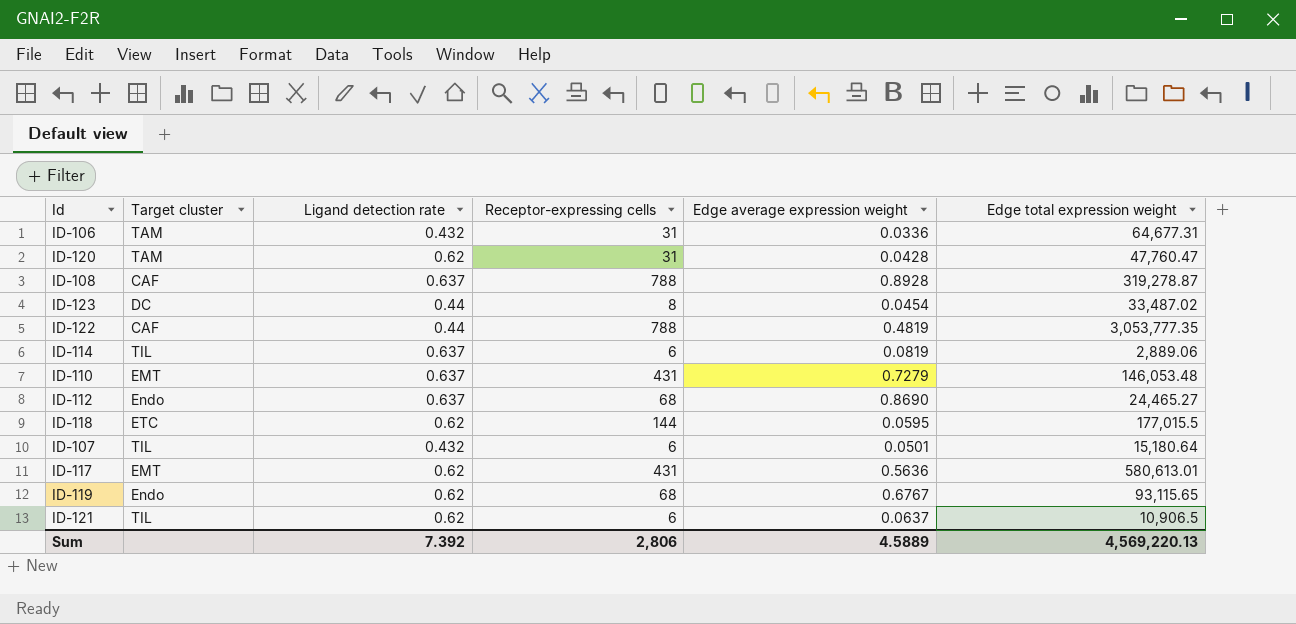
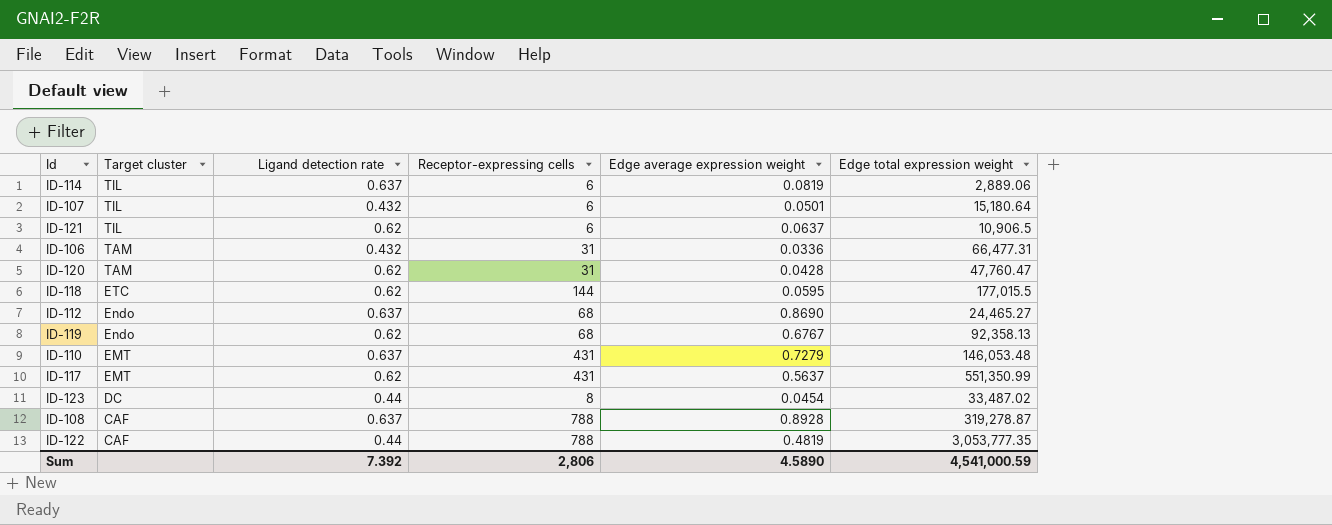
row order: none -> Target cluster descending
ID-106 | Edge total expression weight: 64,677.31 -> 66,477.31
ID-119 | Edge total expression weight: 93,115.65 -> 92,358.13
ID-117 | Edge average expression weight: 0.5636 -> 0.5637
ID-117 | Edge total expression weight: 580,613.01 -> 551,350.99
Sum | Edge average expression weight: 4.5889 -> 4.5890
Sum | Edge total expression weight: 4,569,220.13 -> 4,541,000.59

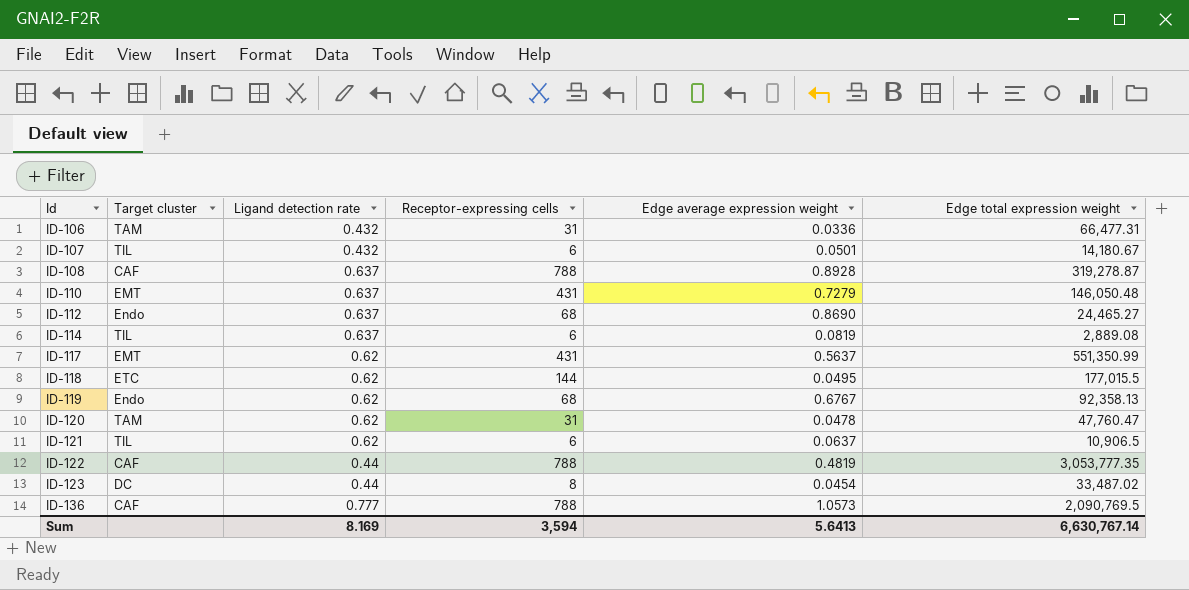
row order: Target cluster descending -> Id ascending
ID-107 | Edge total expression weight: 15,180.64 -> 14,180.67
ID-110 | Edge total expression weight: 146,053.48 -> 146,050.48
ID-114 | Edge total expression weight: 2,889.06 -> 2,889.08
ID-118 | Edge average expression weight: 0.0595 -> 0.0495
ID-120 | Edge average expression weight: 0.0428 -> 0.0478
row ID-136: none -> CAF | 0.777 | 788 | 1.0573 | 2,090,769.5
Sum | Ligand detection rate: 7.392 -> 8.169
Sum | Receptor-expressing cells: 2,806 -> 3,594
Sum | Edge average expression weight: 4.5890 -> 5.6413
Sum | Edge total expression weight: 4,541,000.59 -> 6,630,767.14

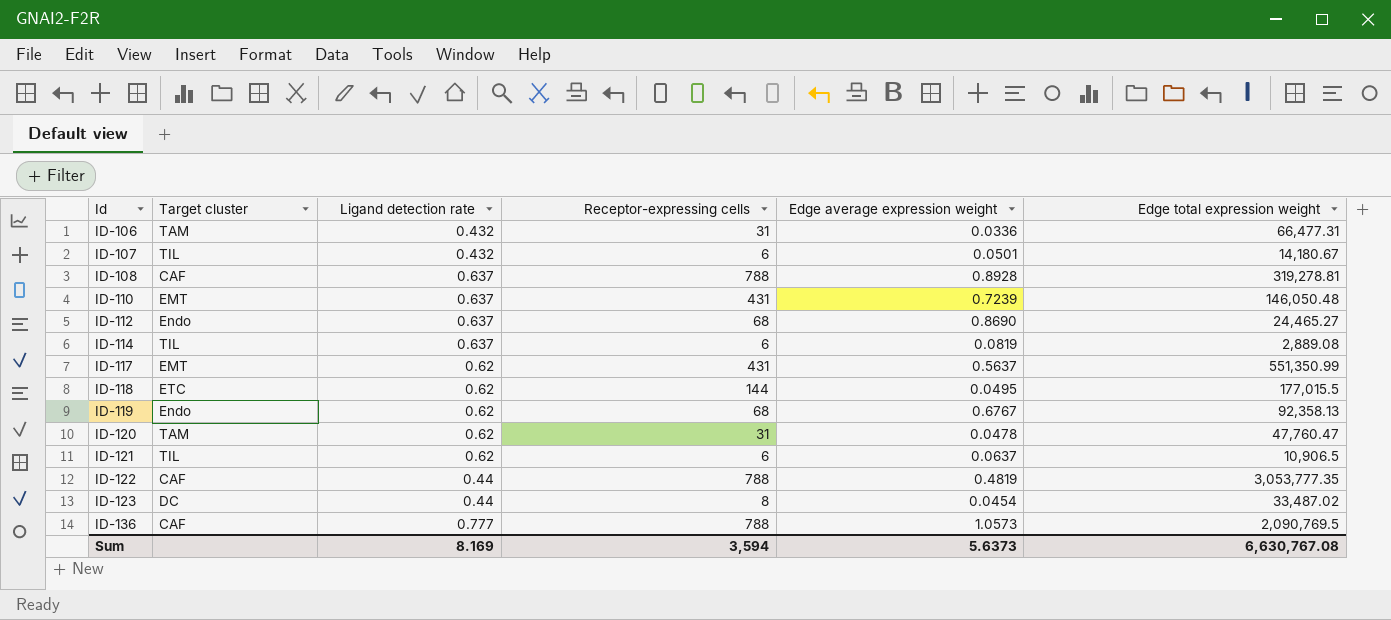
ID-108 | Edge total expression weight: 319,278.87 -> 319,278.81
ID-110 | Edge average expression weight: 0.7279 -> 0.7239
Sum | Edge average expression weight: 5.6413 -> 5.6373
Sum | Edge total expression weight: 6,630,767.14 -> 6,630,767.08

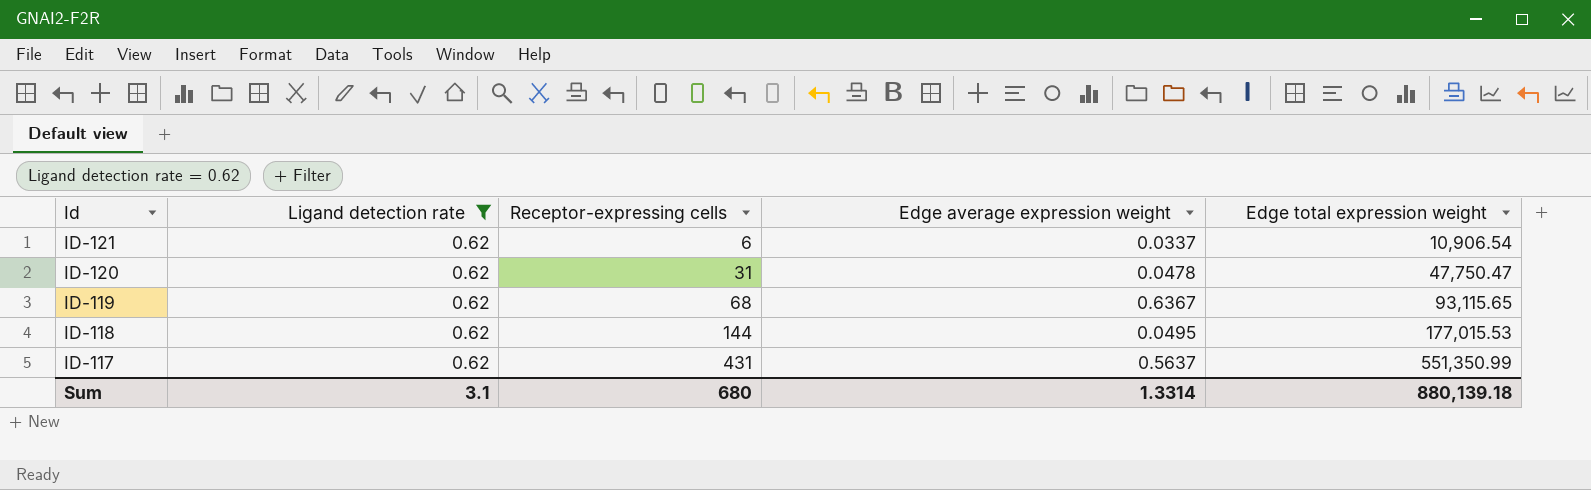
filter: none -> Ligand detection rate = 0.62
row order: Id ascending -> Id descending
column Target cluster | position: 2 -> none
ID-121 | Edge average expression weight: 0.0637 -> 0.0337
ID-121 | Edge total expression weight: 10,906.5 -> 10,906.54
ID-120 | Edge total expression weight: 47,760.47 -> 47,750.47
ID-119 | Edge average expression weight: 0.6767 -> 0.6367
ID-119 | Edge total expression weight: 92,358.13 -> 93,115.65
ID-118 | Edge total expression weight: 177,015.5 -> 177,015.53
Sum | Ligand detection rate: 8.169 -> 3.1
Sum | Receptor-expressing cells: 3,594 -> 680
Sum | Edge average expression weight: 5.6373 -> 1.3314
Sum | Edge total expression weight: 6,630,767.08 -> 880,139.18

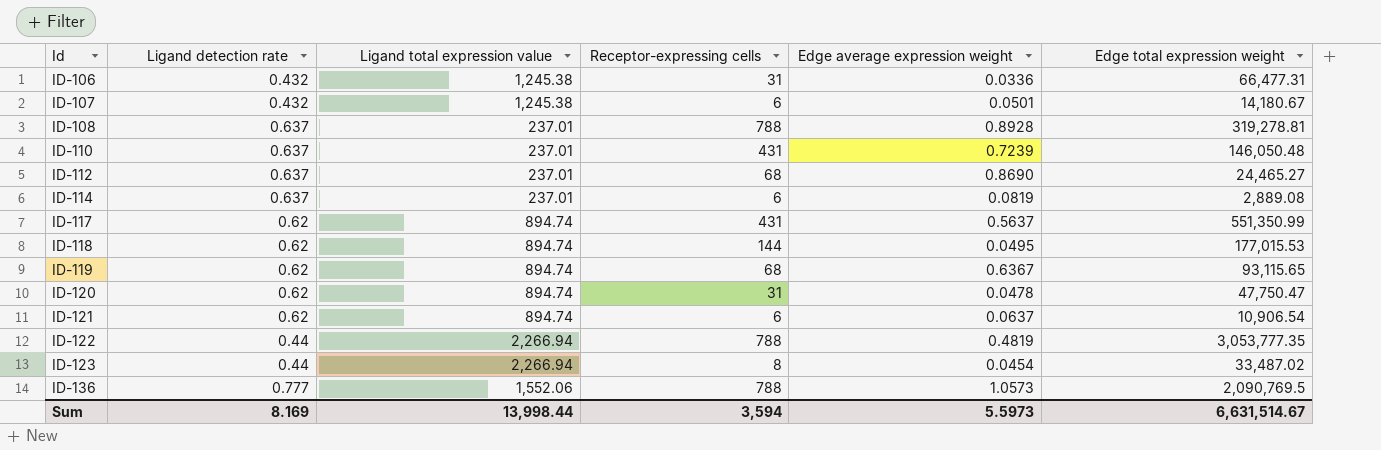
filter: Ligand detection rate = 0.62 -> none
row order: Id descending -> Id ascending
column Ligand total expression value | position: none -> 3
ID-121 | Edge average expression weight: 0.0337 -> 0.0637
Sum | Ligand detection rate: 3.1 -> 8.169
Sum | Receptor-expressing cells: 680 -> 3,594
Sum | Edge average expression weight: 1.3314 -> 5.5973
Sum | Edge total expression weight: 880,139.18 -> 6,631,514.67

